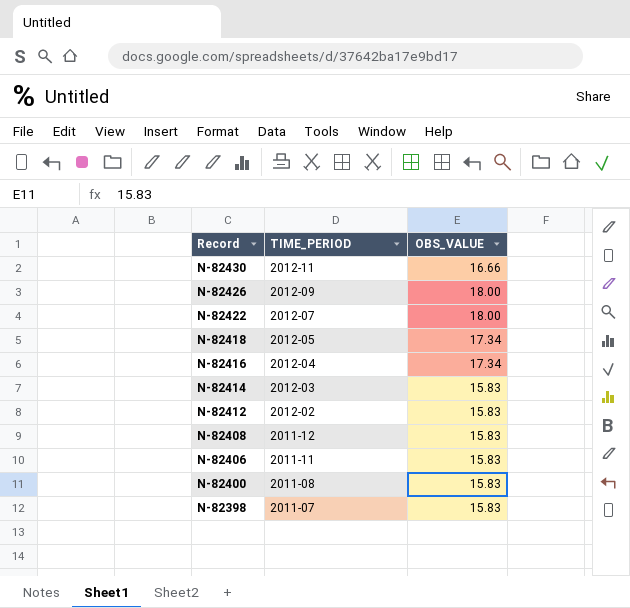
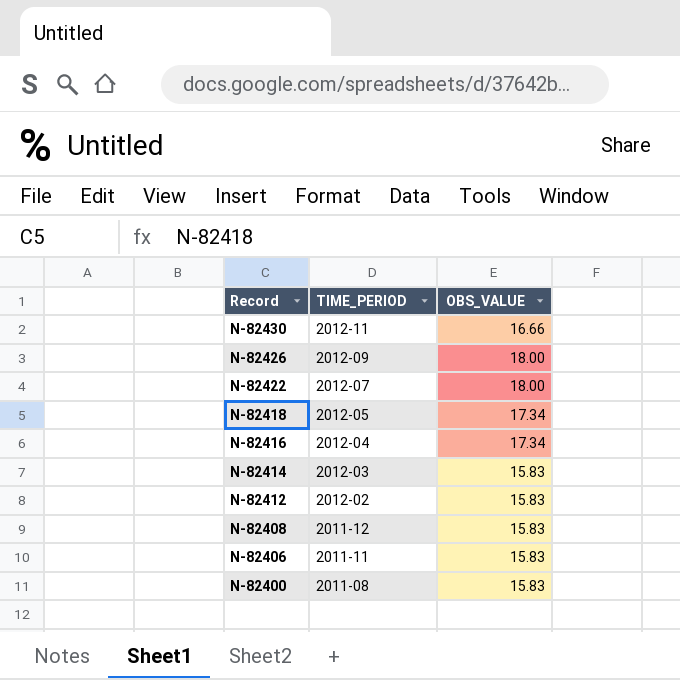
row N-82398: 2011-07 | 15.83 -> none

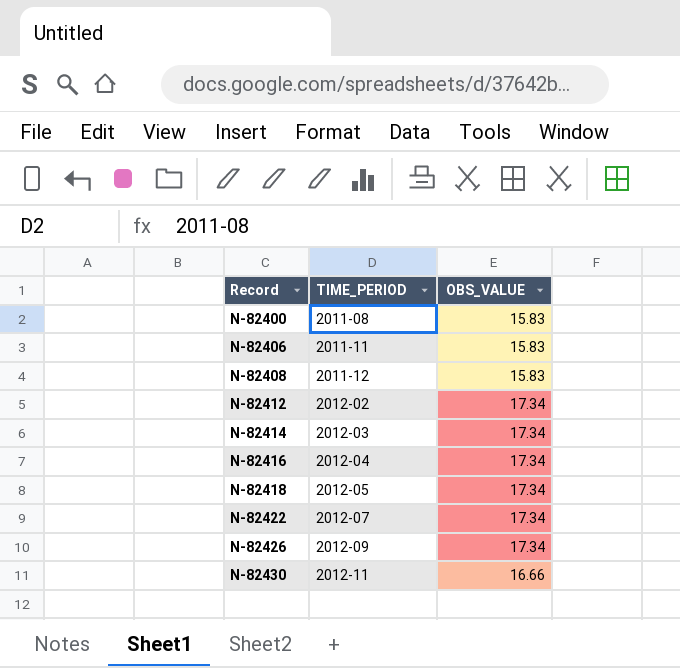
row order: Record descending -> Record ascending
N-82412 | OBS_VALUE: 15.83 -> 17.34
N-82414 | OBS_VALUE: 15.83 -> 17.34
N-82422 | OBS_VALUE: 18.00 -> 17.34
N-82426 | OBS_VALUE: 18.00 -> 17.34

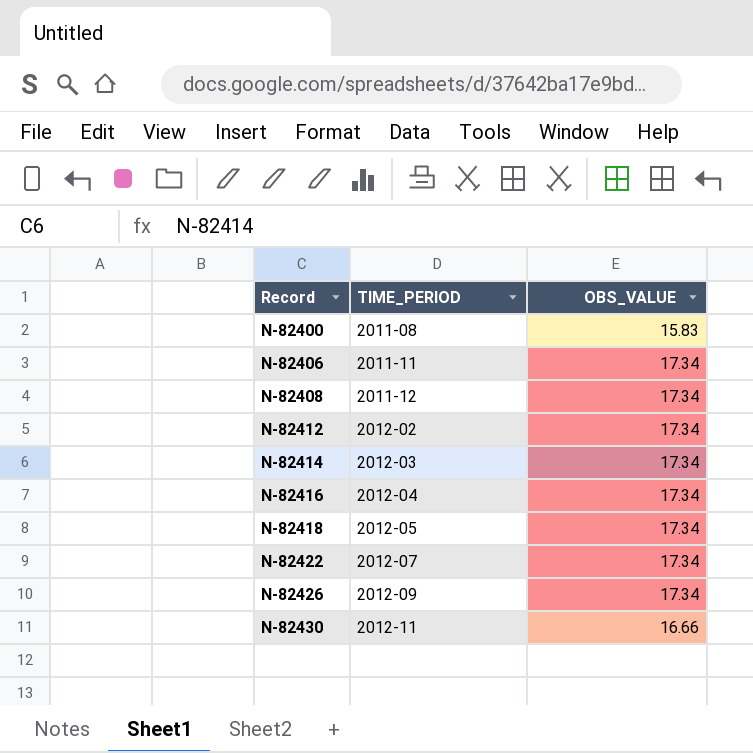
N-82406 | OBS_VALUE: 15.83 -> 17.34
N-82408 | OBS_VALUE: 15.83 -> 17.34

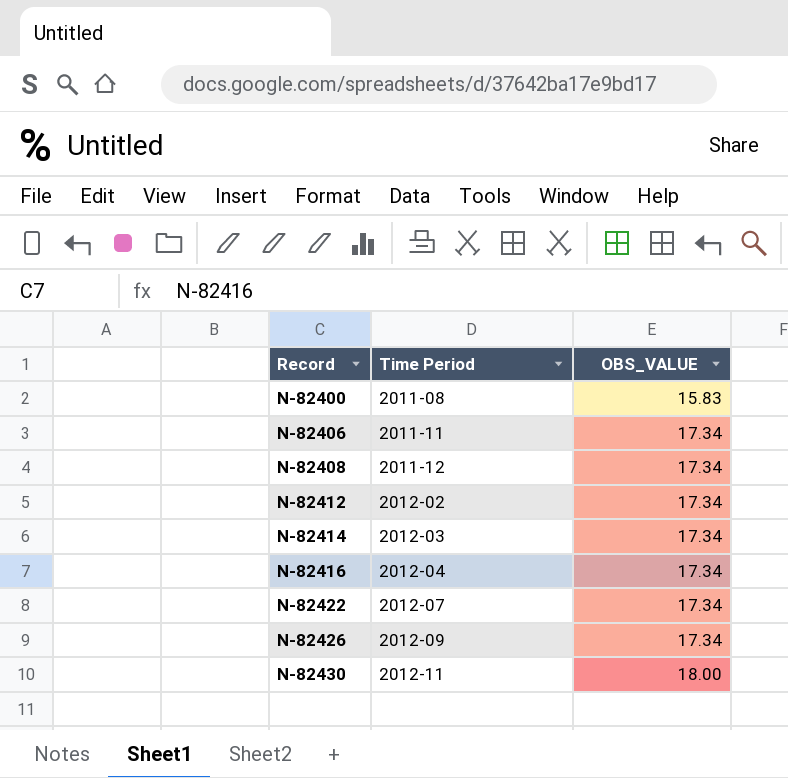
column name: TIME_PERIOD -> Time Period
row N-82418: 2012-05 | 17.34 -> none
N-82430 | OBS_VALUE: 16.66 -> 18.00

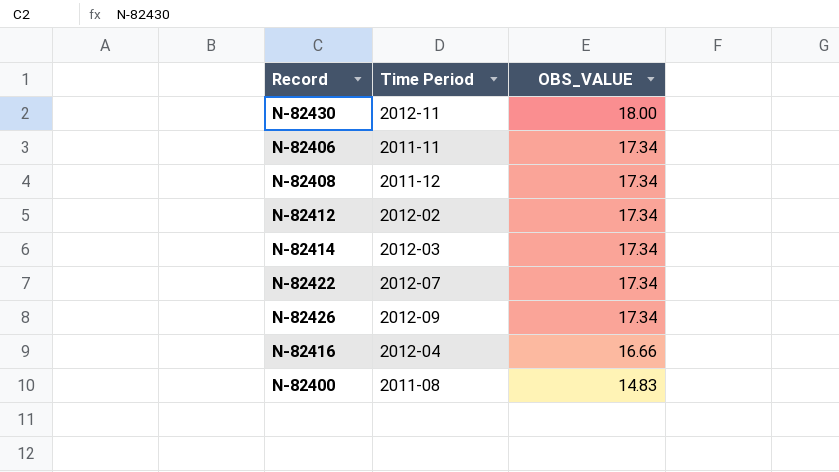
row order: Record ascending -> OBS_VALUE descending
N-82416 | OBS_VALUE: 17.34 -> 16.66
N-82400 | OBS_VALUE: 15.83 -> 14.83

